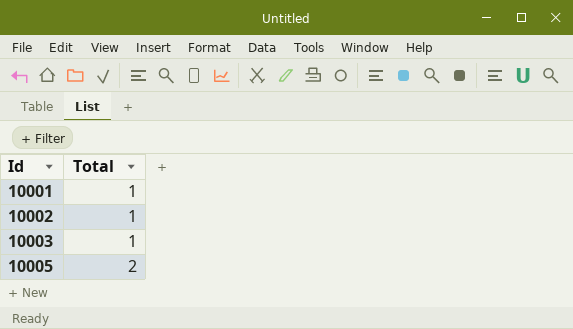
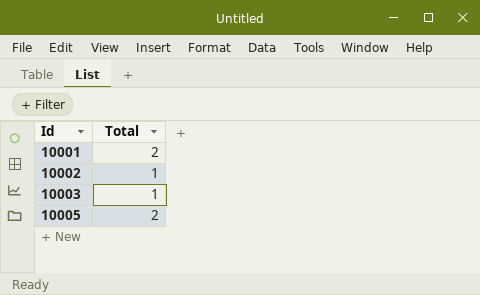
10001 | Total: 1 -> 2

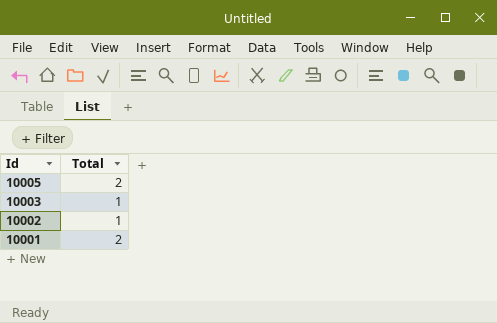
row order: Id ascending -> Id descending

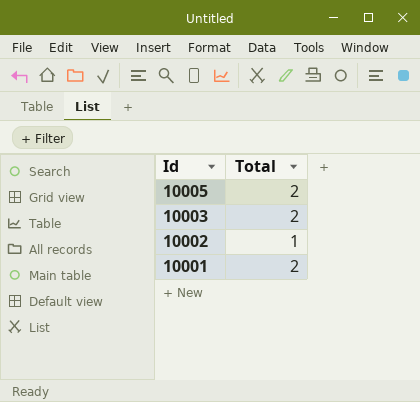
10003 | Total: 1 -> 2

